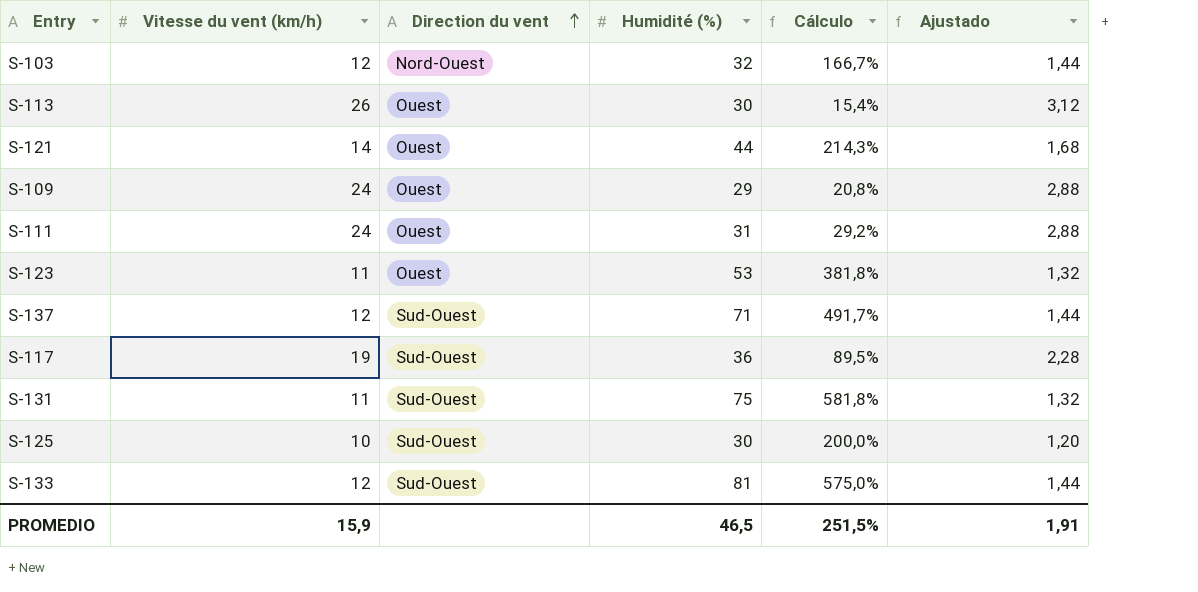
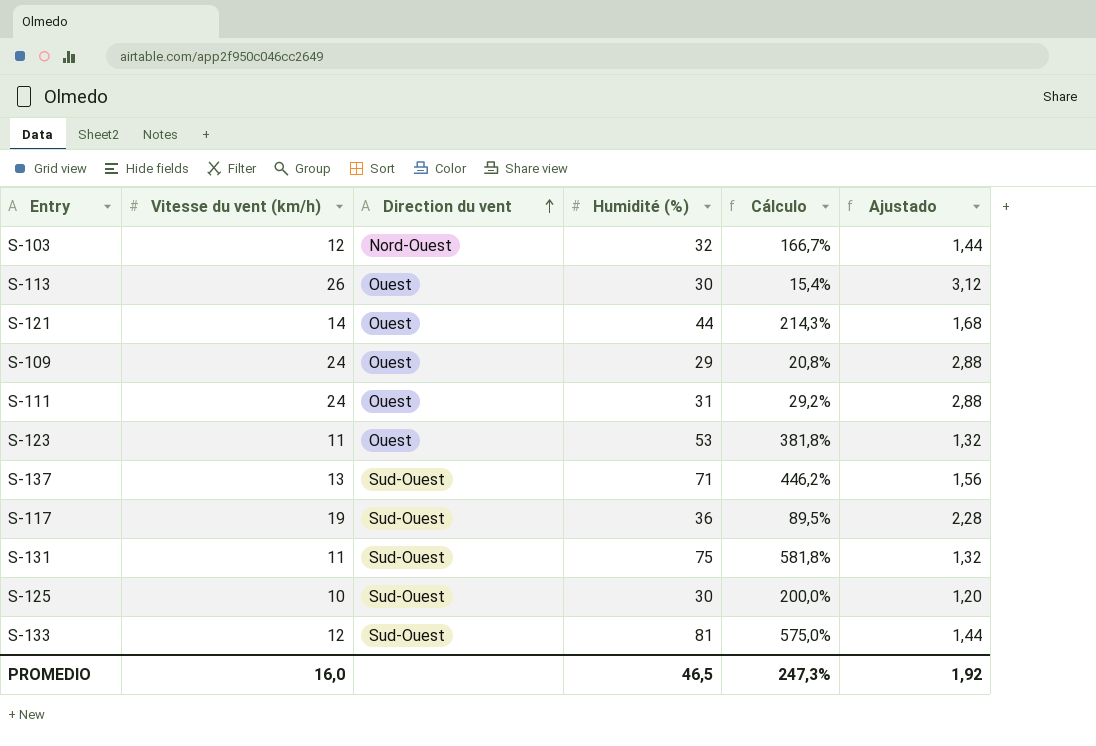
S-137 | Vitesse du vent (km/h): 12 -> 13
S-137 | Cálculo: 491,7% -> 446,2%
S-137 | Ajustado: 1,44 -> 1,56
PROMEDIO | Vitesse du vent (km/h): 15,9 -> 16,0
PROMEDIO | Cálculo: 251,5% -> 247,3%
PROMEDIO | Ajustado: 1,91 -> 1,92

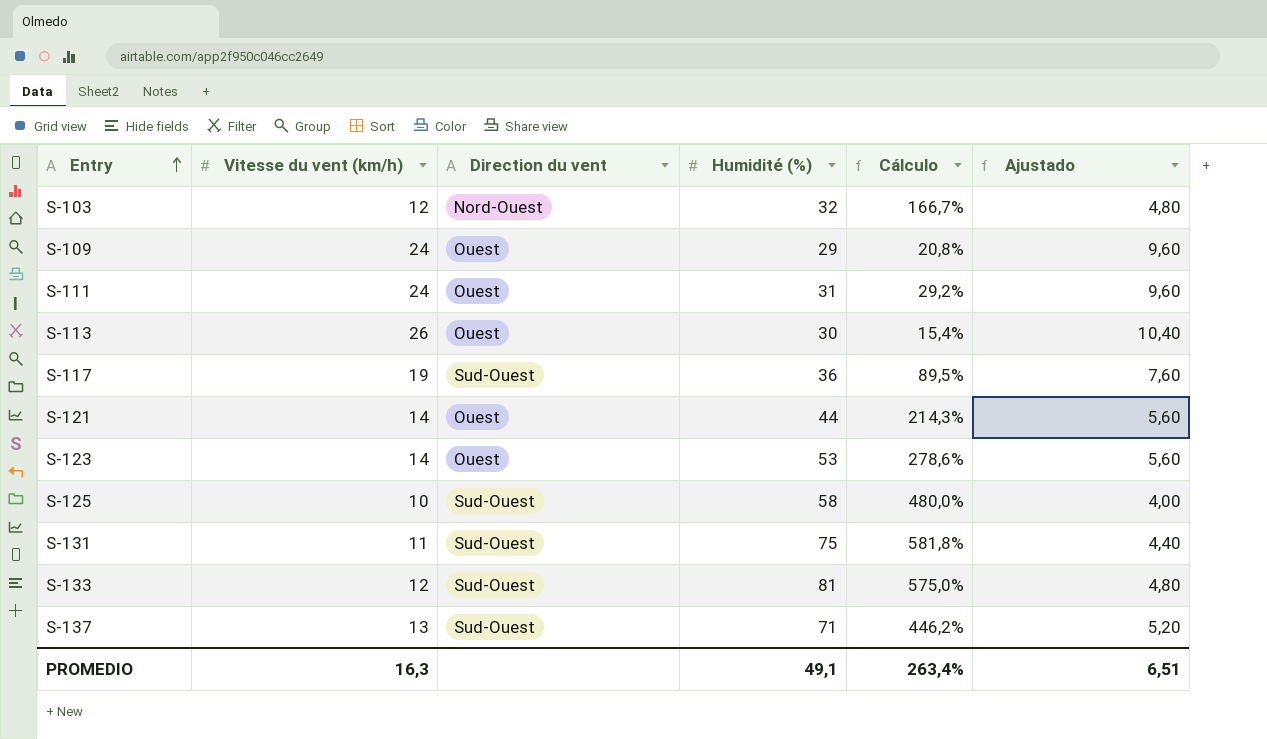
row order: Direction du vent ascending -> Entry ascending
column Ajustado | formula: [Vitesse du vent (km/h)] * 0,12 -> [Vitesse du vent (km/h)] * 0,4
S-123 | Vitesse du vent (km/h): 11 -> 14
S-123 | Cálculo: 381,8% -> 278,6%
S-125 | Humidité (%): 30 -> 58
S-125 | Cálculo: 200,0% -> 480,0%
PROMEDIO | Vitesse du vent (km/h): 16,0 -> 16,3
PROMEDIO | Humidité (%): 46,5 -> 49,1
PROMEDIO | Cálculo: 247,3% -> 263,4%
PROMEDIO | Ajustado: 1,92 -> 6,51

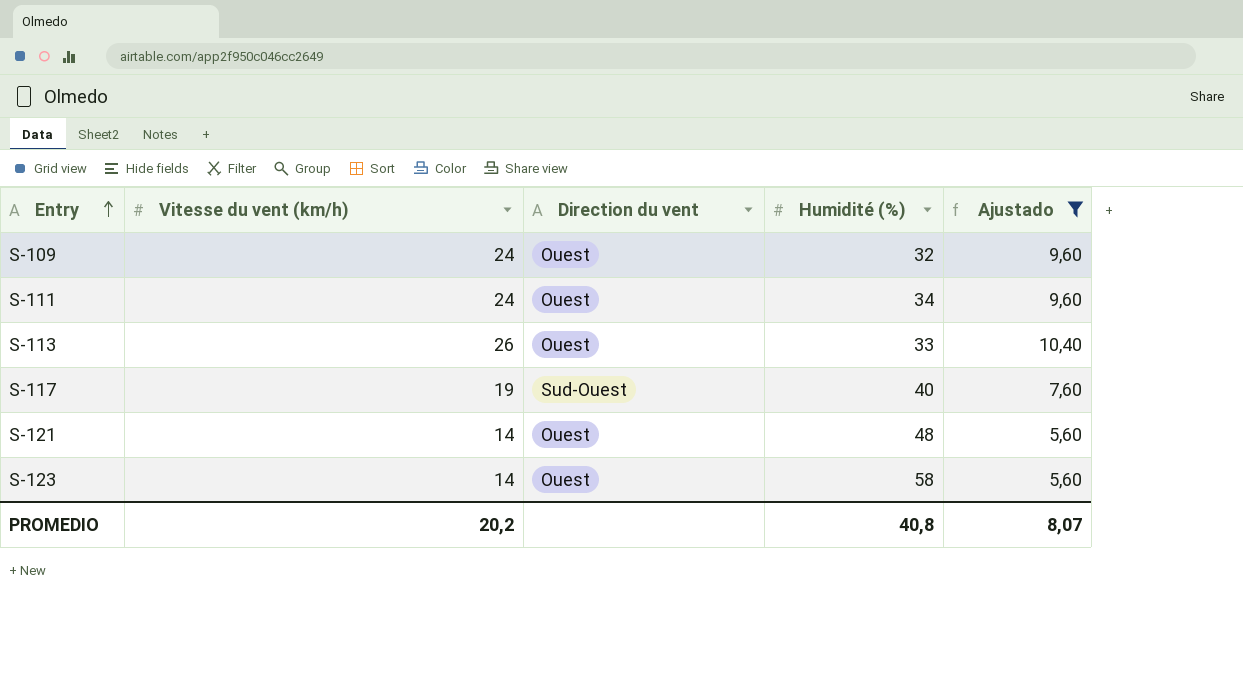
filter: none -> Ajustado >= 5,60
column Cálculo | formula: ([Humidité (%)] - [Vitesse du vent (km/h)]) / [Vitesse du vent (km/h)] -> none
S-109 | Humidité (%): 29 -> 32
S-111 | Humidité (%): 31 -> 34
S-113 | Humidité (%): 30 -> 33
S-117 | Humidité (%): 36 -> 40
S-121 | Humidité (%): 44 -> 48
S-123 | Humidité (%): 53 -> 58
PROMEDIO | Vitesse du vent (km/h): 16,3 -> 20,2
PROMEDIO | Humidité (%): 49,1 -> 40,8
PROMEDIO | Ajustado: 6,51 -> 8,07

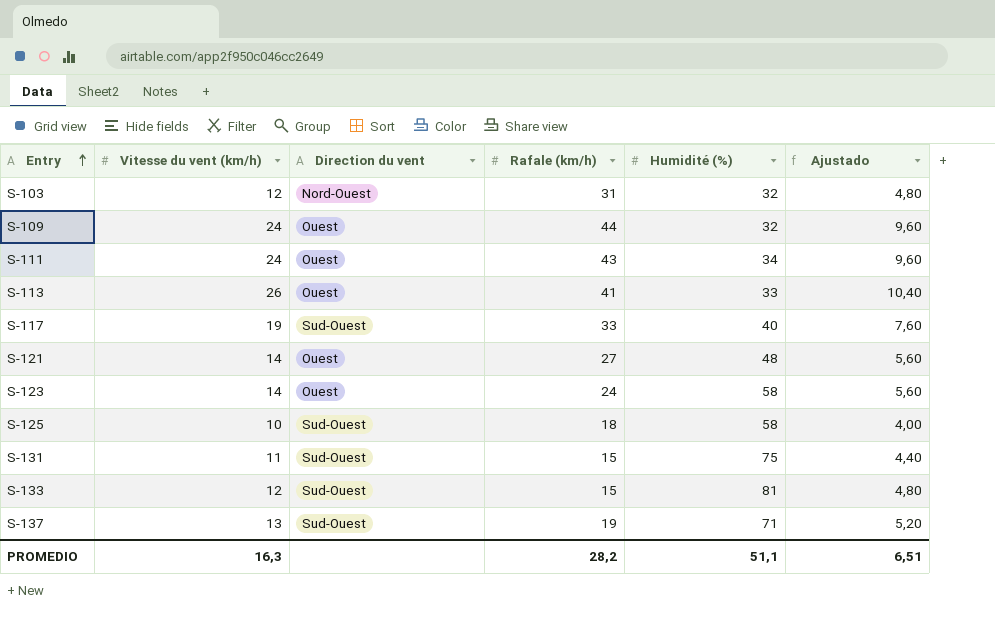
filter: Ajustado >= 5,60 -> none
column Rafale (km/h) | position: none -> 4
PROMEDIO | Vitesse du vent (km/h): 20,2 -> 16,3
PROMEDIO | Humidité (%): 40,8 -> 51,1
PROMEDIO | Ajustado: 8,07 -> 6,51

